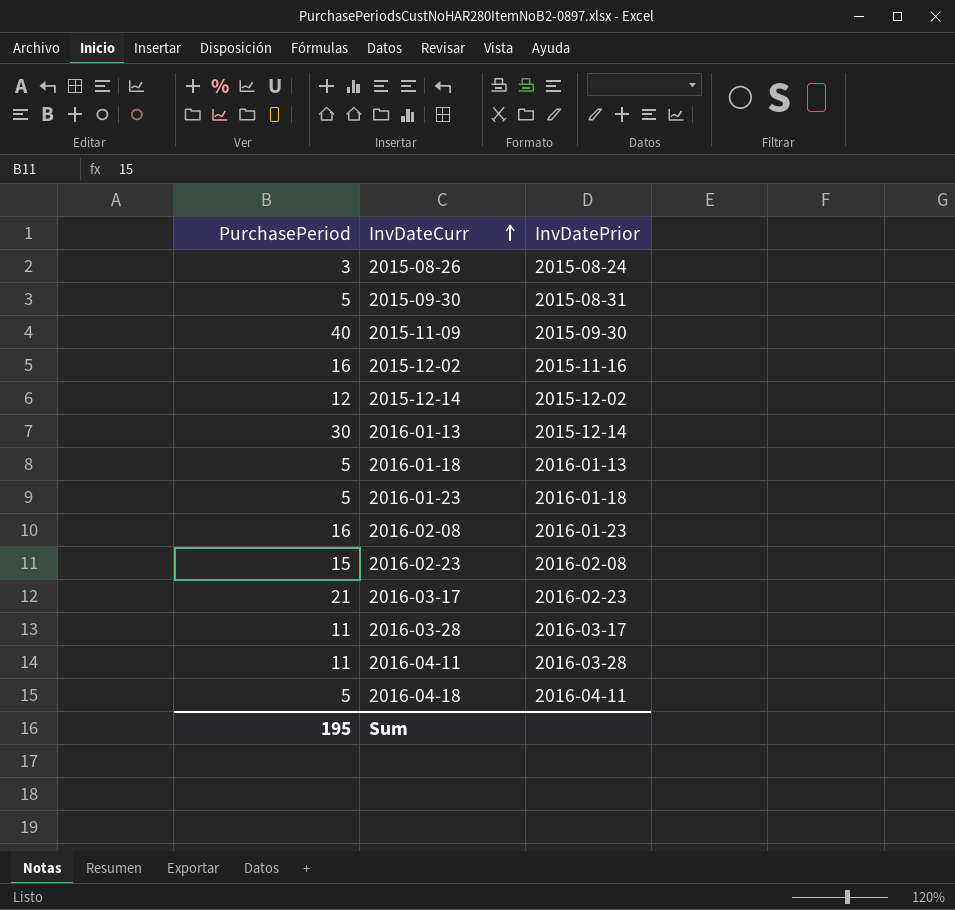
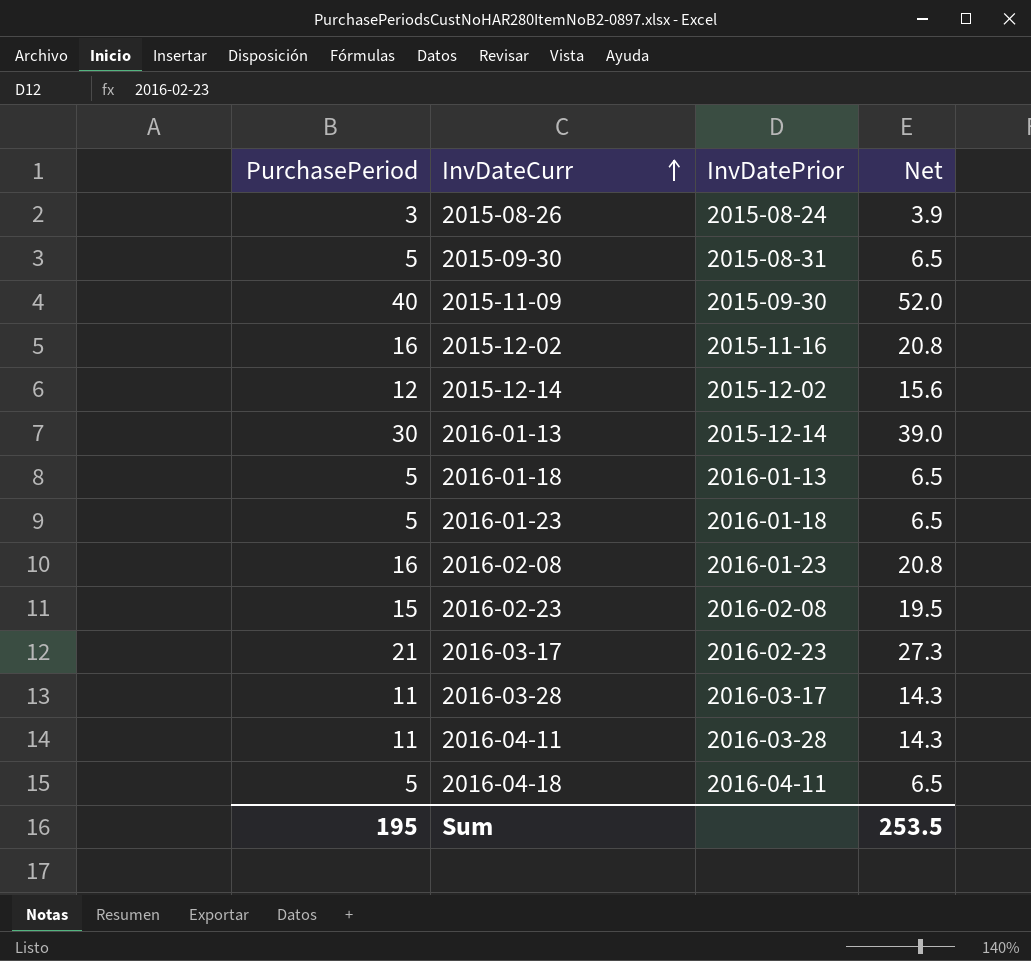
column Net | formula: none -> [PurchasePeriod] * 1.3

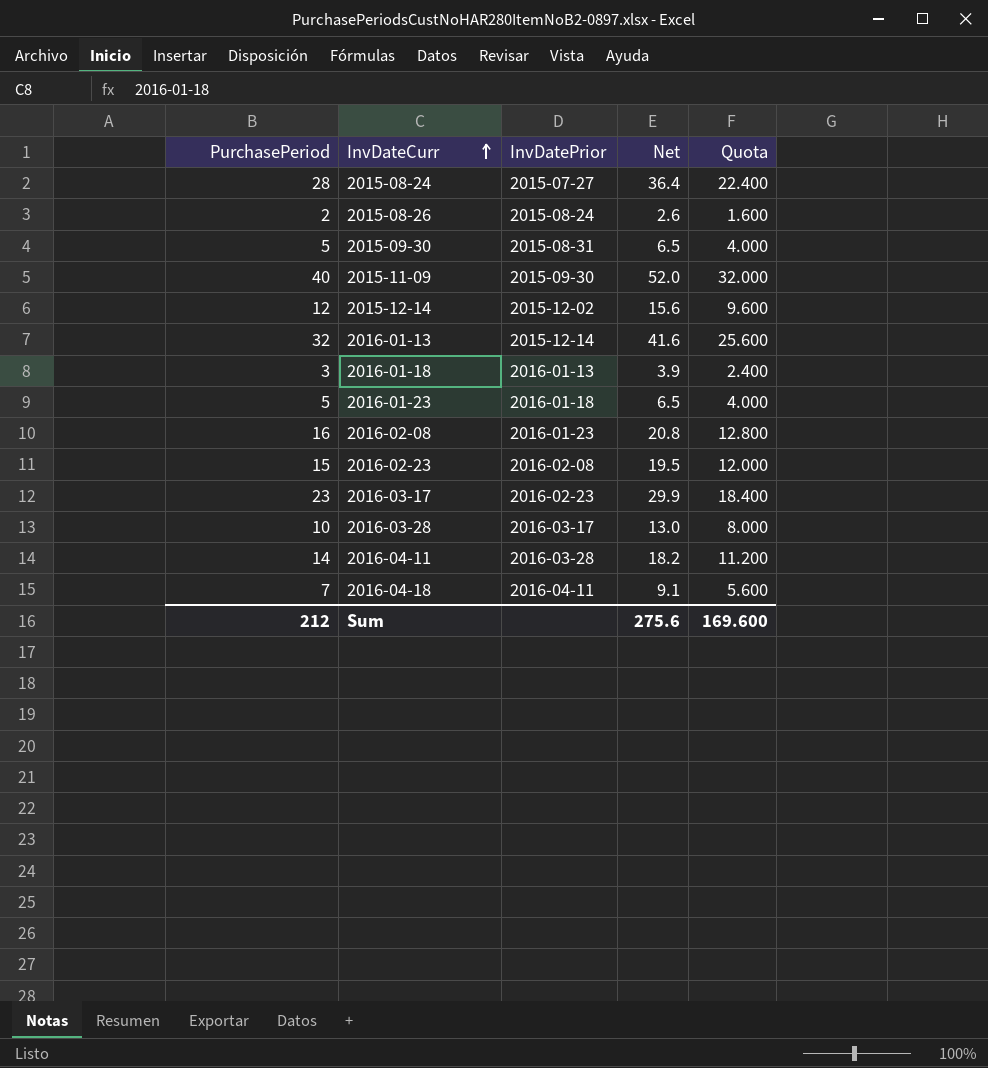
column Quota | formula: none -> [PurchasePeriod] * 0.8
row 2015-12-02: 16 | 2015-11-16 | 20.8 -> none
row 2015-08-24: none -> 28 | 2015-07-27 | 36.4 | 22.400
2015-08-26 | PurchasePeriod: 3 -> 2
2015-08-26 | Net: 3.9 -> 2.6
2016-01-13 | PurchasePeriod: 30 -> 32
2016-01-13 | Net: 39.0 -> 41.6
2016-01-18 | PurchasePeriod: 5 -> 3
2016-01-18 | Net: 6.5 -> 3.9
2016-03-17 | PurchasePeriod: 21 -> 23
2016-03-17 | Net: 27.3 -> 29.9
2016-03-28 | PurchasePeriod: 11 -> 10
2016-03-28 | Net: 14.3 -> 13.0
2016-04-11 | PurchasePeriod: 11 -> 14
2016-04-11 | Net: 14.3 -> 18.2
2016-04-18 | PurchasePeriod: 5 -> 7
2016-04-18 | Net: 6.5 -> 9.1
Sum | PurchasePeriod: 195 -> 212
Sum | Net: 253.5 -> 275.6

